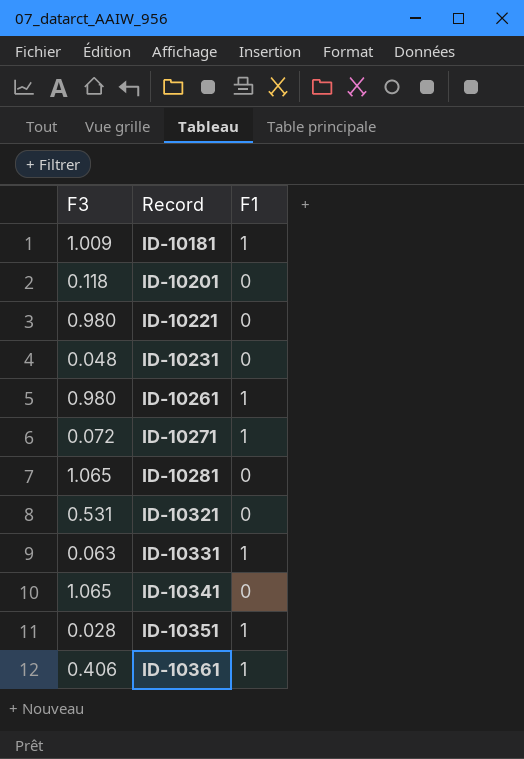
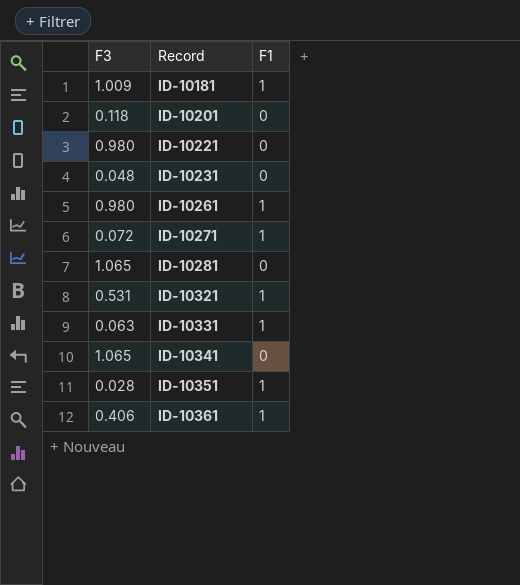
ID-10321 | F1: 0 -> 1

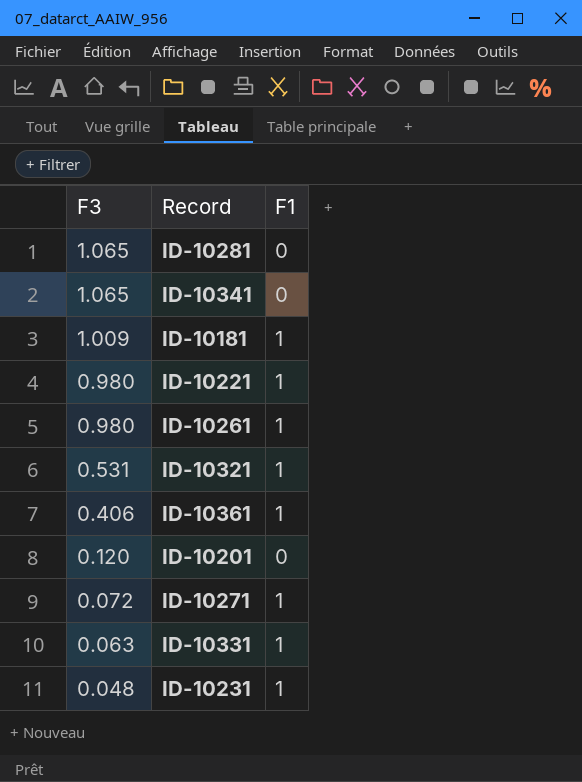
row order: Record ascending -> F3 descending
row ID-10351: 0.028 | 1 -> none
ID-10221 | F1: 0 -> 1
ID-10201 | F3: 0.118 -> 0.120
ID-10231 | F1: 0 -> 1

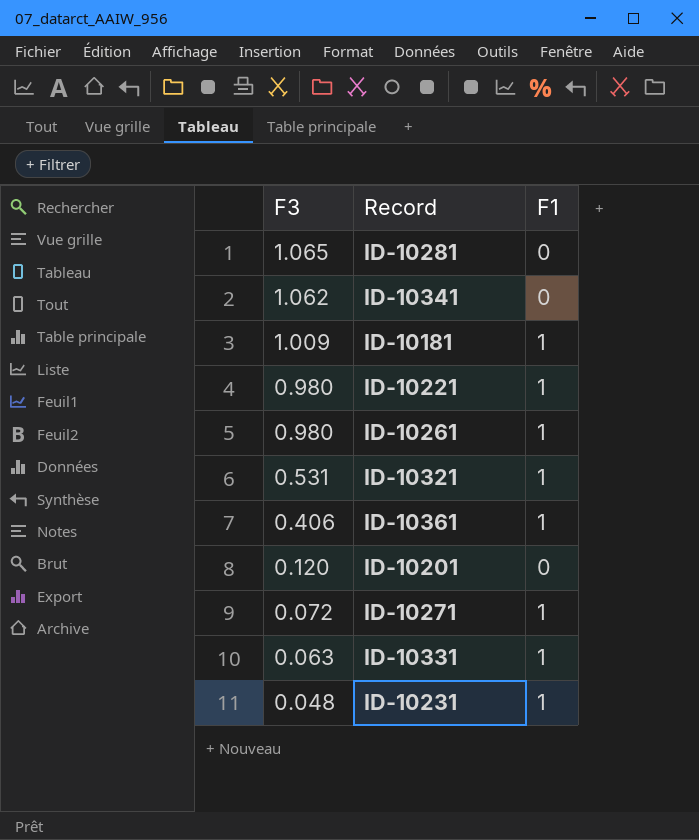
ID-10341 | F3: 1.065 -> 1.062

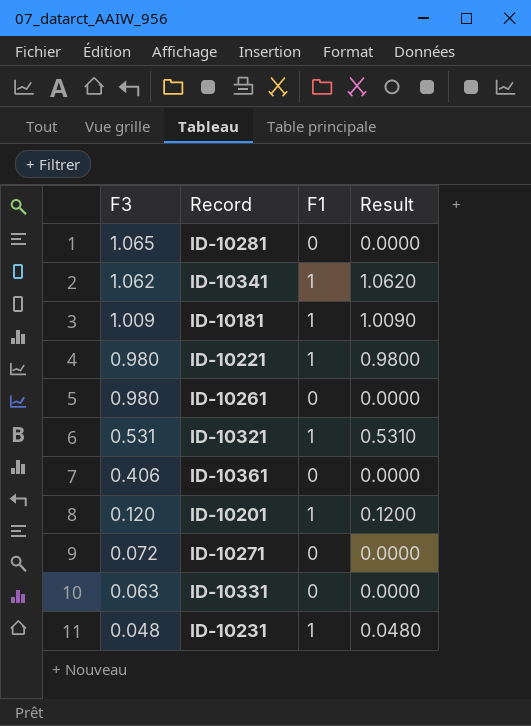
column Result | formula: none -> [F3] * [F1]
ID-10341 | F1: 0 -> 1
ID-10261 | F1: 1 -> 0
ID-10361 | F1: 1 -> 0
ID-10201 | F1: 0 -> 1
ID-10271 | F1: 1 -> 0
ID-10331 | F1: 1 -> 0

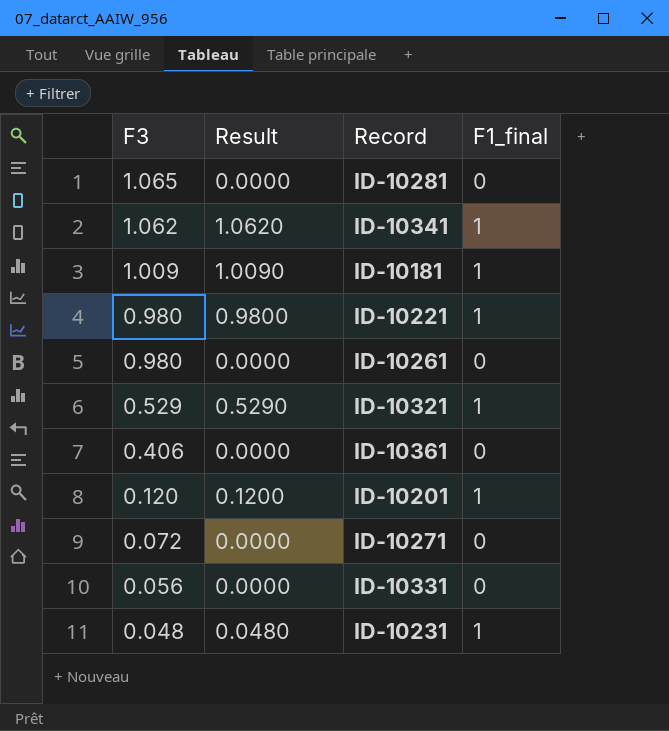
column Result | position: 4 -> 2
column name: F1 -> F1_final
ID-10321 | F3: 0.531 -> 0.529
ID-10321 | Result: 0.5310 -> 0.5290
ID-10331 | F3: 0.063 -> 0.056

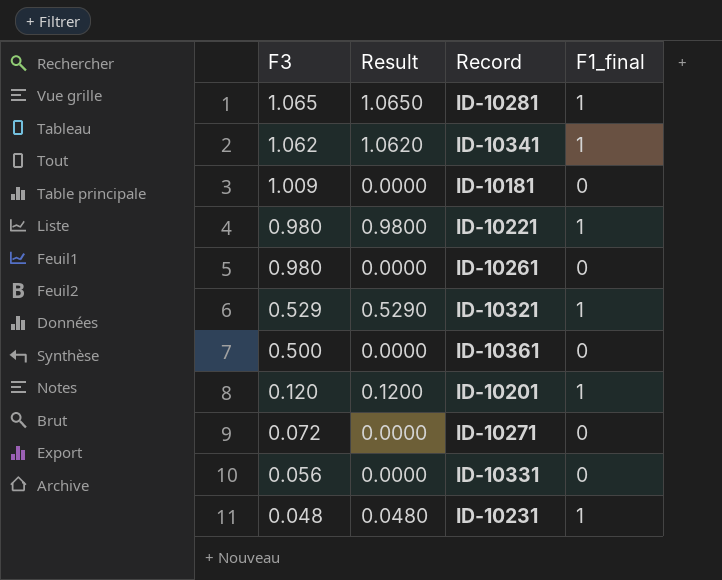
ID-10281 | Result: 0.0000 -> 1.0650
ID-10281 | F1_final: 0 -> 1
ID-10181 | Result: 1.0090 -> 0.0000
ID-10181 | F1_final: 1 -> 0
ID-10361 | F3: 0.406 -> 0.500

